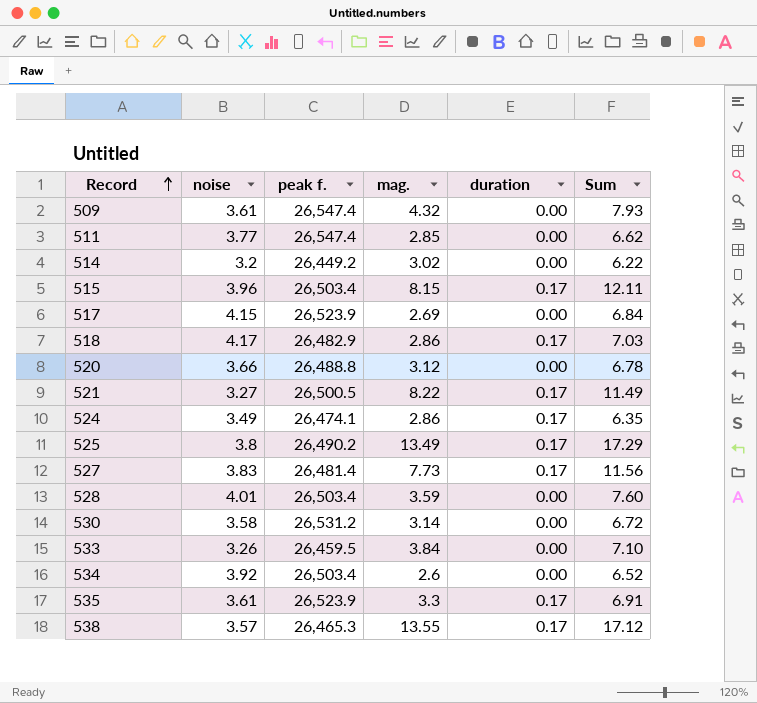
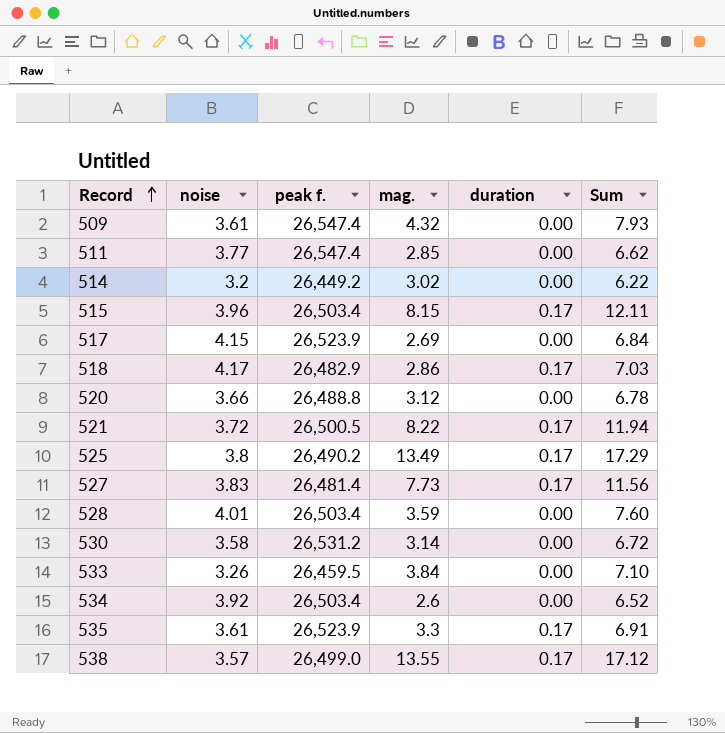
row 524: 3.49 | 26,474.1 | 2.86 | 0.17 | 6.35 -> none
521 | noise: 3.27 -> 3.72
521 | Sum: 11.49 -> 11.94
538 | peak f.: 26,465.3 -> 26,499.0

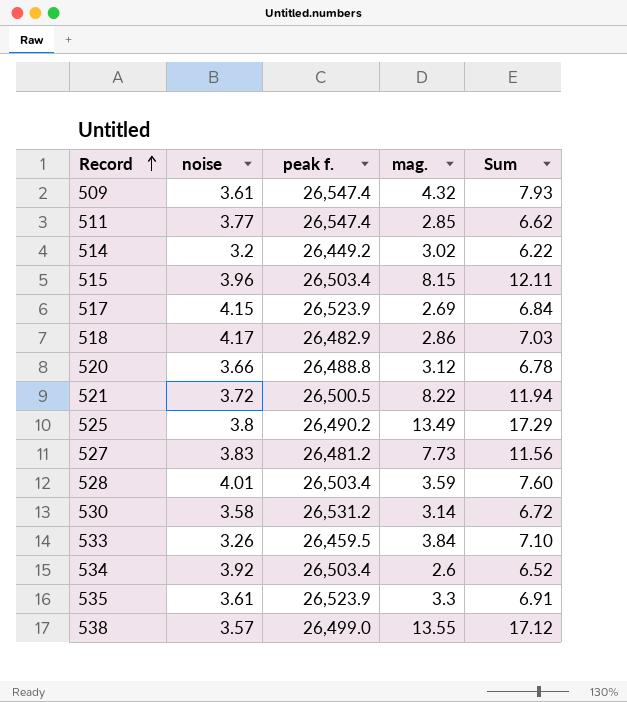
column duration | position: 5 -> none
527 | peak f.: 26,481.4 -> 26,481.2

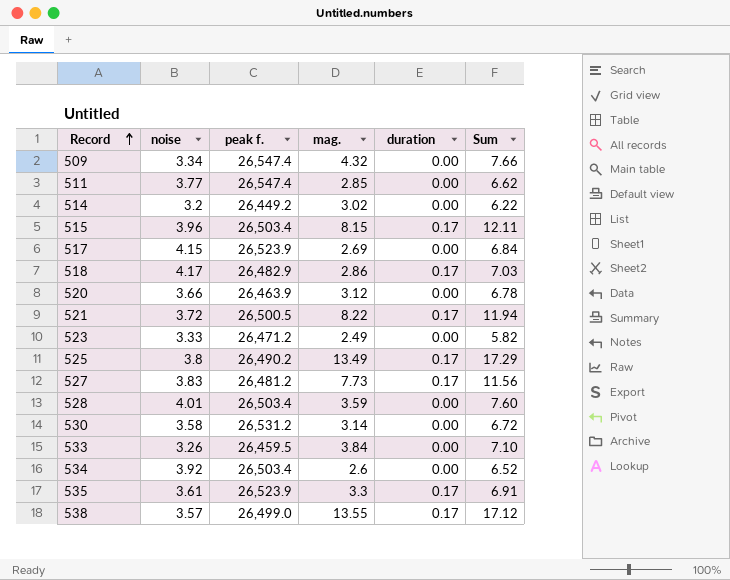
column duration | position: none -> 5
509 | noise: 3.61 -> 3.34
509 | Sum: 7.93 -> 7.66
520 | peak f.: 26,488.8 -> 26,463.9
row 523: none -> 3.33 | 26,471.2 | 2.49 | 0.00 | 5.82

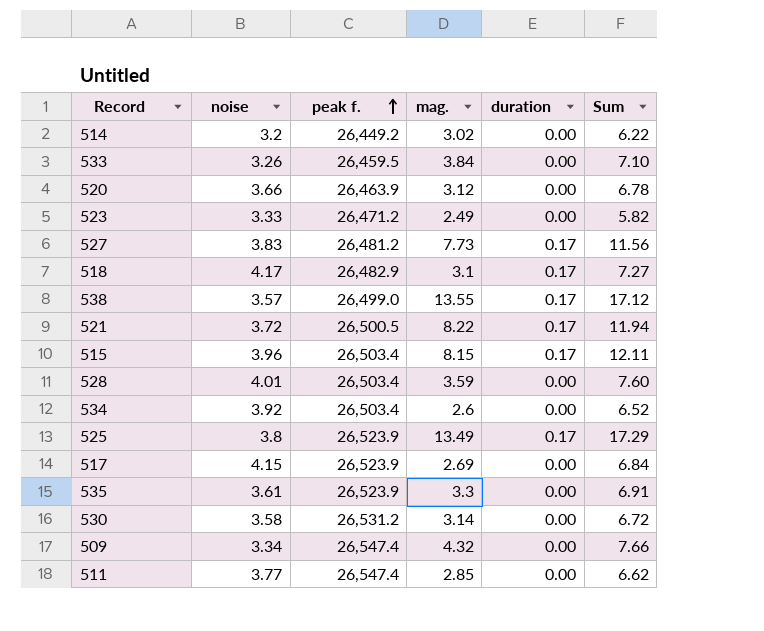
row order: Record ascending -> peak f. ascending
518 | mag.: 2.86 -> 3.1
518 | Sum: 7.03 -> 7.27
525 | peak f.: 26,490.2 -> 26,523.9
535 | duration: 0.17 -> 0.00

